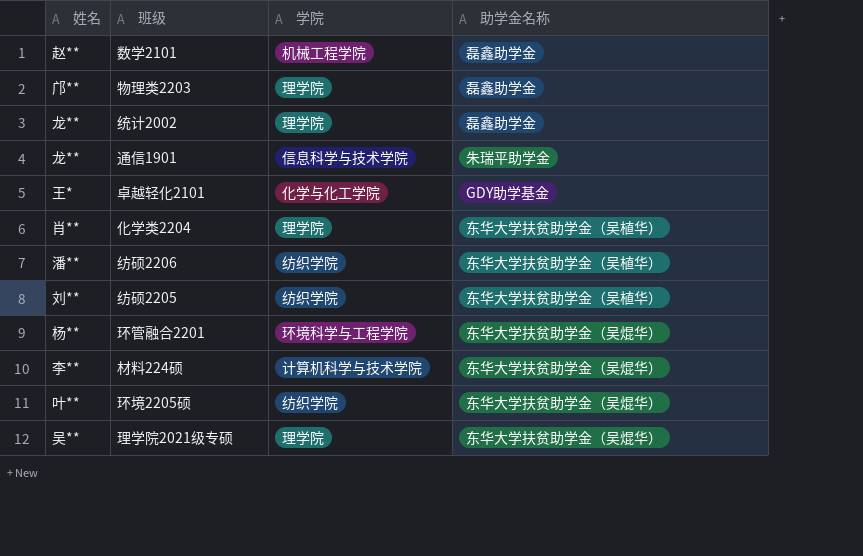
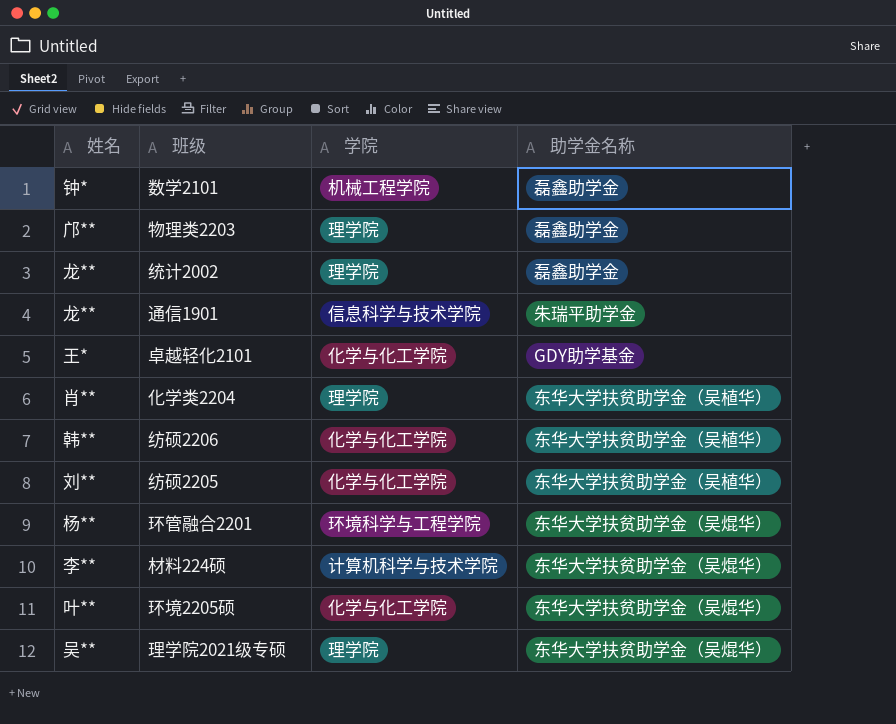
数学2101 | 姓名: 赵** -> 钟*
纺硕2206 | 姓名: 潘** -> 韩**
纺硕2206 | 学院: 纺织学院 -> 化学与化工学院
纺硕2205 | 学院: 纺织学院 -> 化学与化工学院
环境2205硕 | 学院: 纺织学院 -> 化学与化工学院

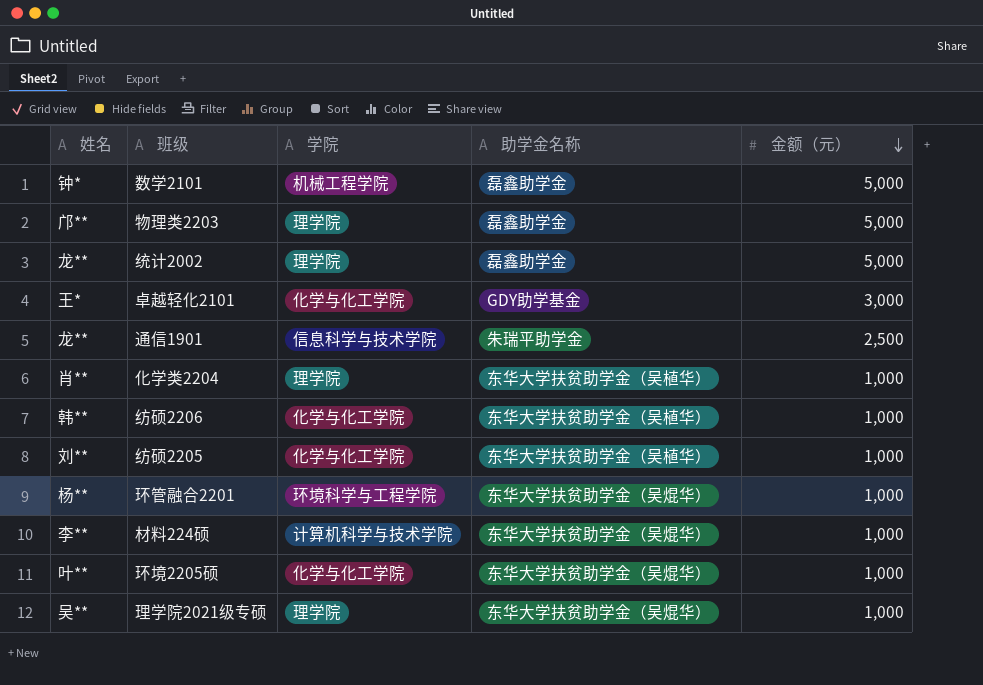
row order: none -> 金额（元） descending
column 金额（元） | position: none -> 5

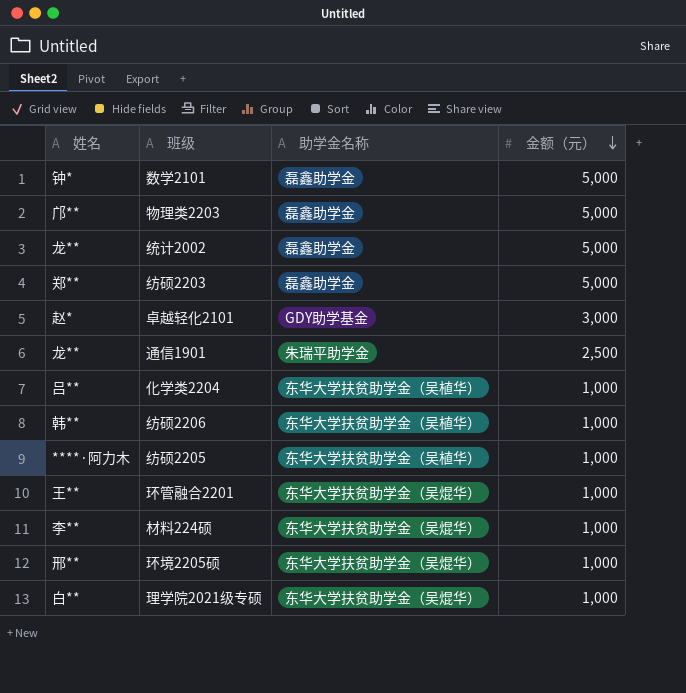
column 学院 | position: 3 -> none
row 纺硕2203: none -> 郑** | 磊鑫助学金 | 5,000
卓越轻化2101 | 姓名: 王* -> 赵*
化学类2204 | 姓名: 肖** -> 吕**
纺硕2205 | 姓名: 刘** -> ****·阿力木
环管融合2201 | 姓名: 杨** -> 王**
环境2205硕 | 姓名: 叶** -> 邢**
理学院2021级专硕 | 姓名: 吴** -> 白**

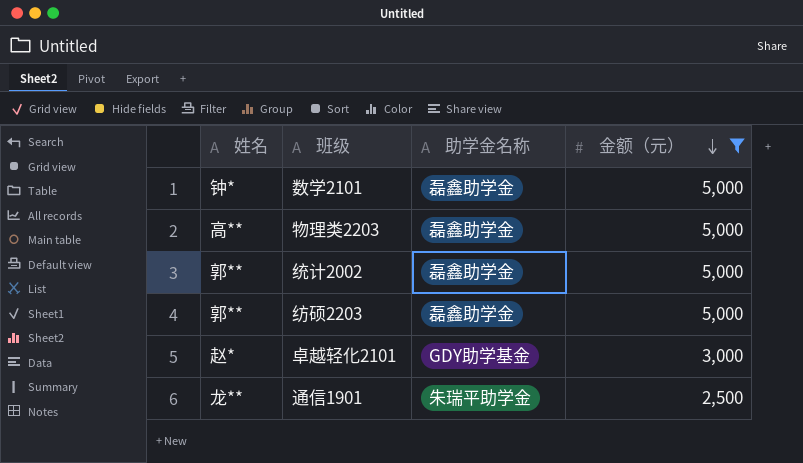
filter: none -> 金额（元） != 1,000
物理类2203 | 姓名: 邝** -> 高**
统计2002 | 姓名: 龙** -> 郭**
纺硕2203 | 姓名: 郑** -> 郭**

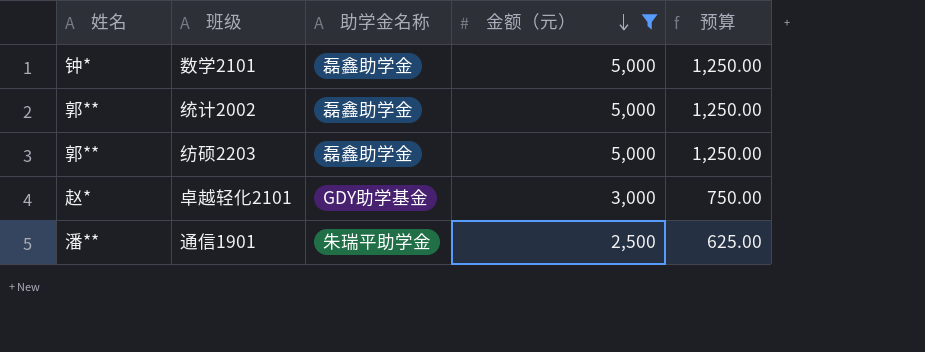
column 预算 | formula: none -> [金额（元）] * 0.25
row 物理类2203: 高** | 磊鑫助学金 | 5,000 -> none
通信1901 | 姓名: 龙** -> 潘**

